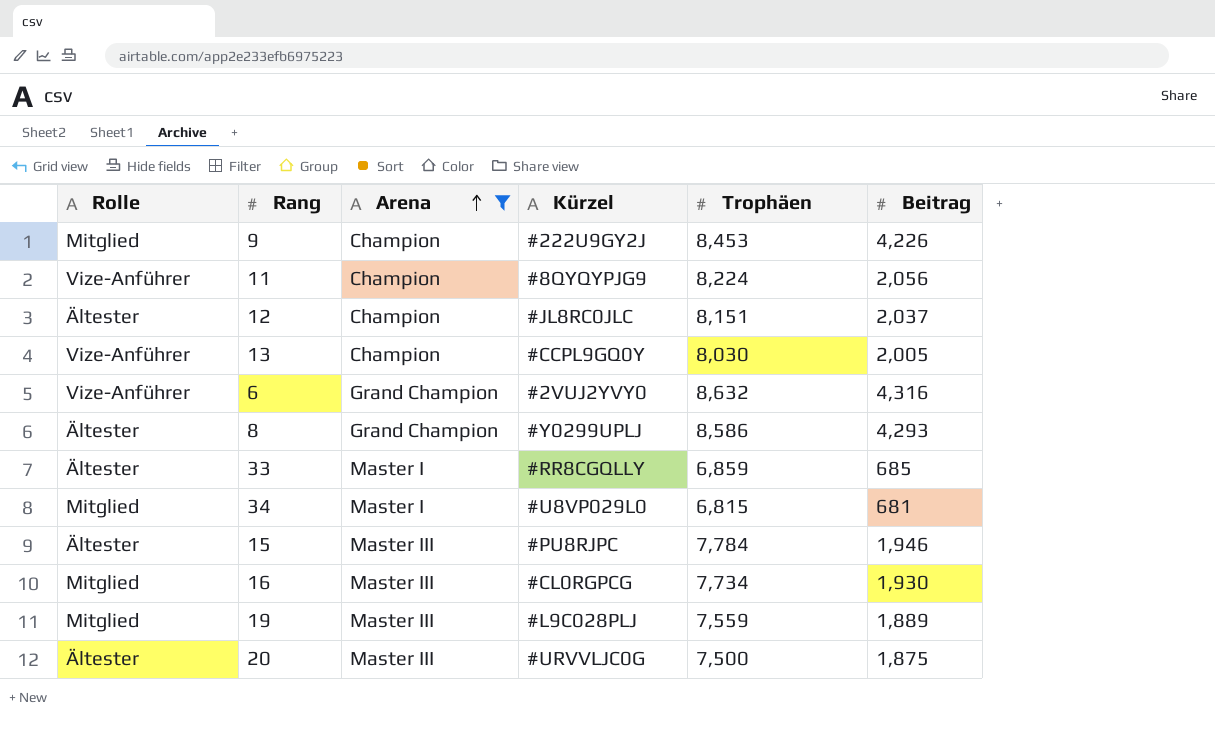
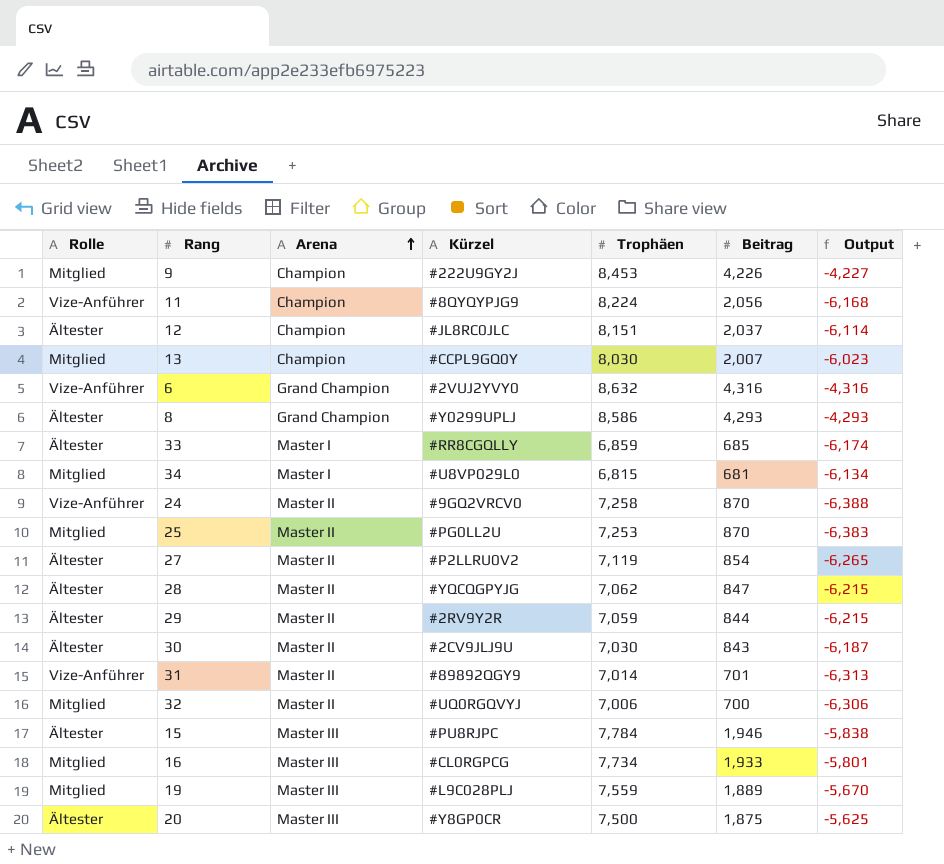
filter: Arena != Master II -> none
column Output | formula: none -> [Beitrag] - [Trophäen]
13 | Rolle: Vize-Anführer -> Mitglied
13 | Beitrag: 2,005 -> 2,007
16 | Beitrag: 1,930 -> 1,933
20 | Kürzel: #URVVLJC0G -> #Y8GP0CR

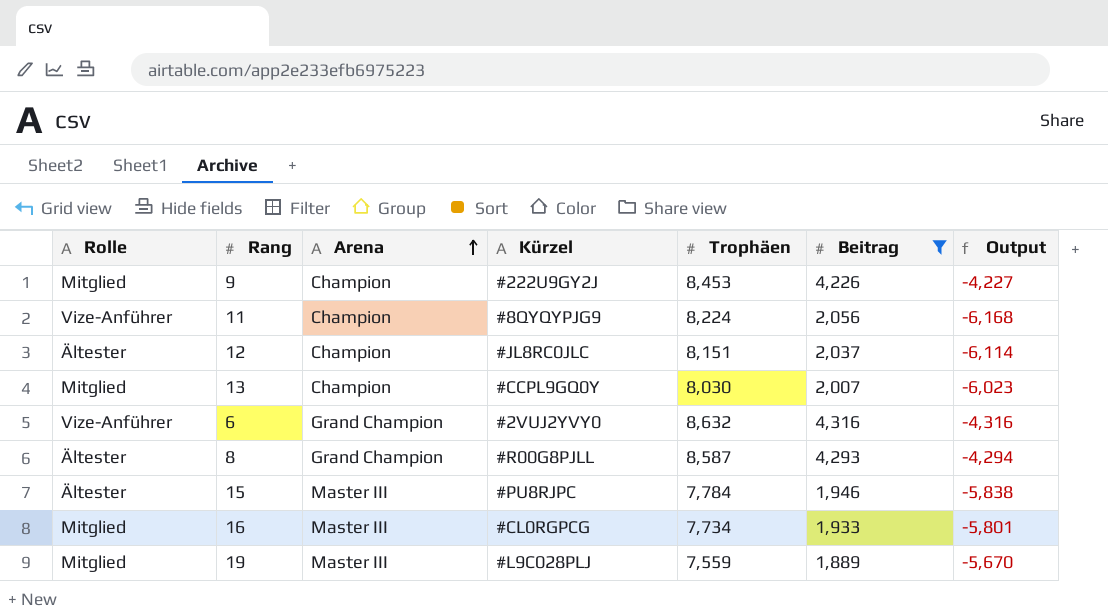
filter: none -> Beitrag >= 1,889
8 | Kürzel: #Y0299UPLJ -> #R00G8PJLL
8 | Trophäen: 8,586 -> 8,587
8 | Output: -4,293 -> -4,294

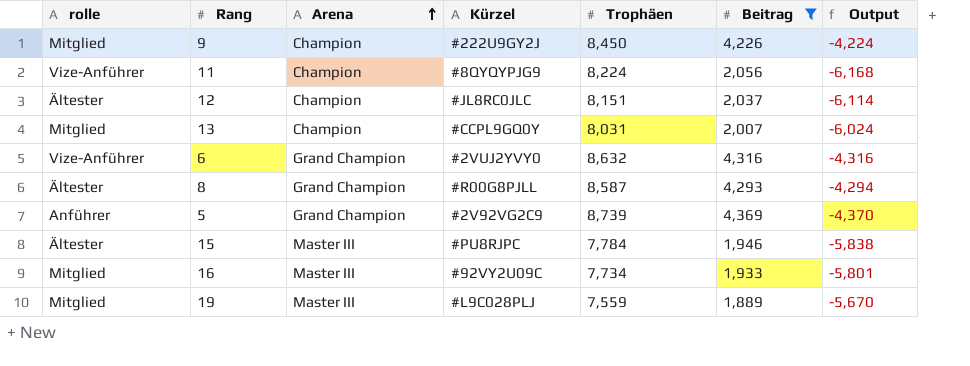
column name: Rolle -> rolle
9 | Trophäen: 8,453 -> 8,450
9 | Output: -4,227 -> -4,224
13 | Trophäen: 8,030 -> 8,031
13 | Output: -6,023 -> -6,024
row 5: none -> Anführer | Grand Champion | #2V92VG2C9 | 8,739 | 4,369 | -4,370
16 | Kürzel: #CL0RGPCG -> #92VY2U09C

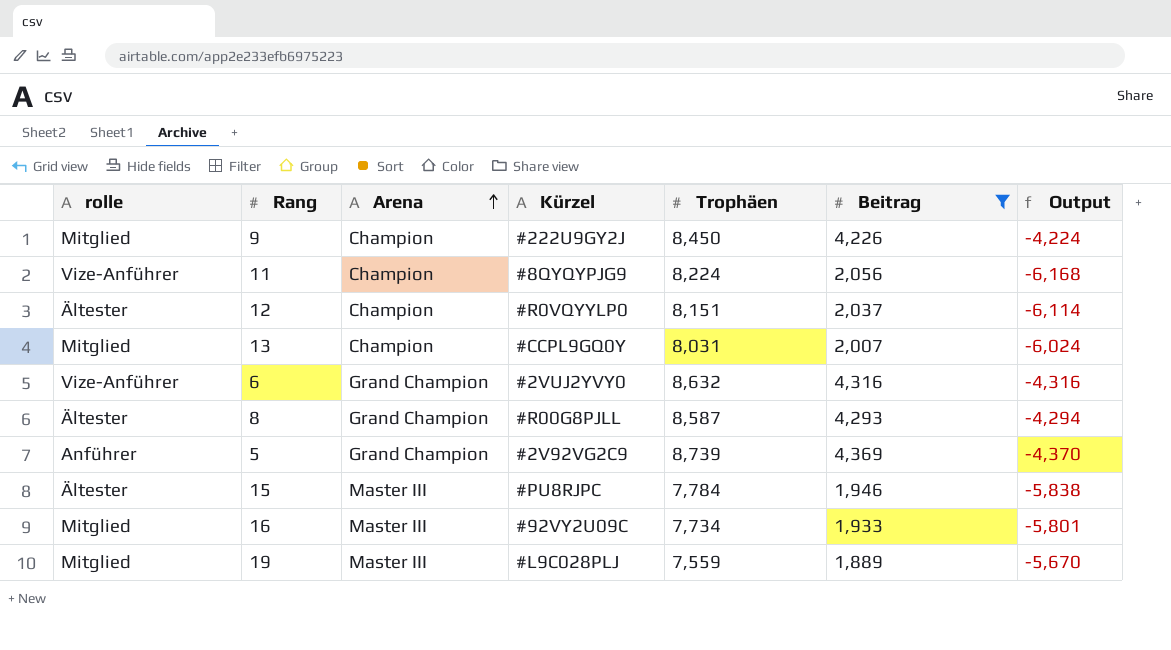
12 | Kürzel: #JL8RC0JLC -> #R0VQYYLP0

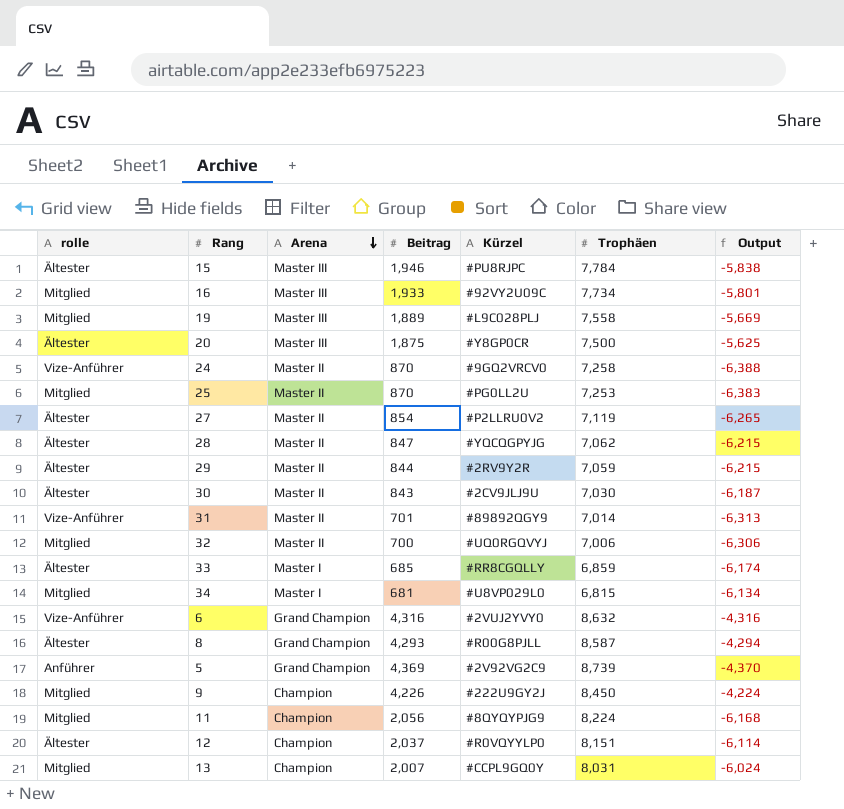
filter: Beitrag >= 1,889 -> none
row order: Arena ascending -> Arena descending
column Beitrag | position: 6 -> 4
19 | Trophäen: 7,559 -> 7,558
19 | Output: -5,670 -> -5,669
11 | rolle: Vize-Anführer -> Mitglied

